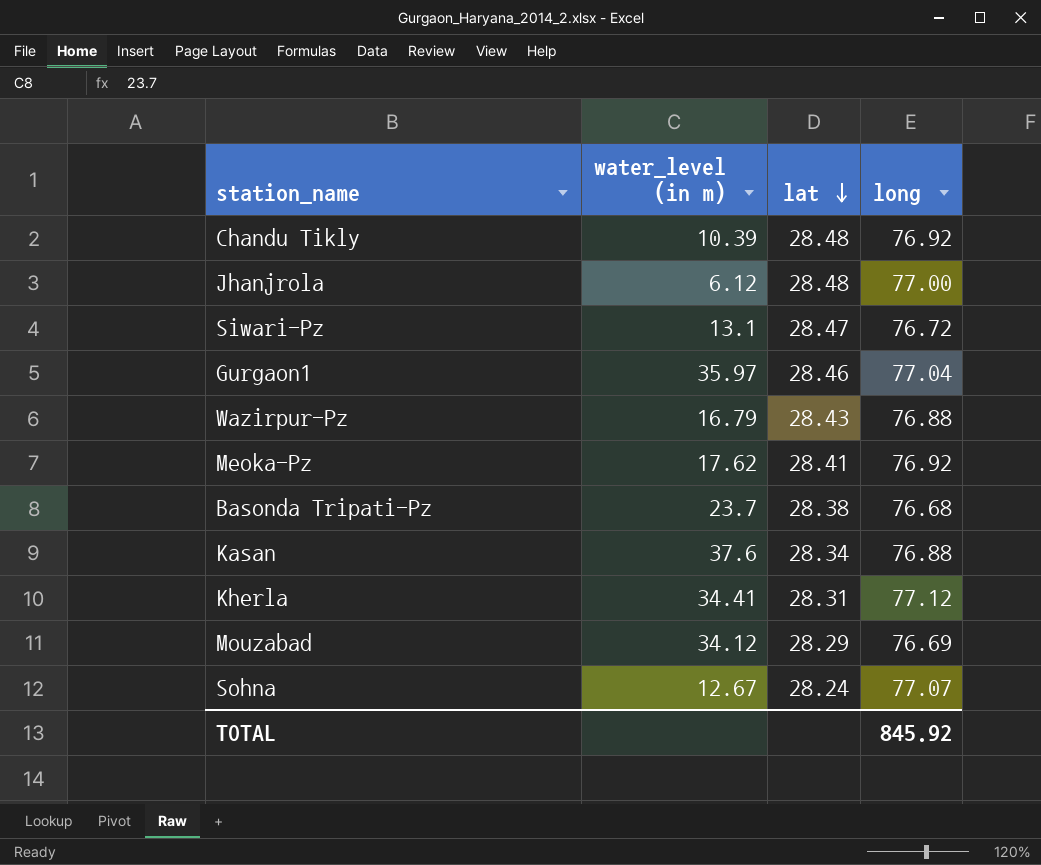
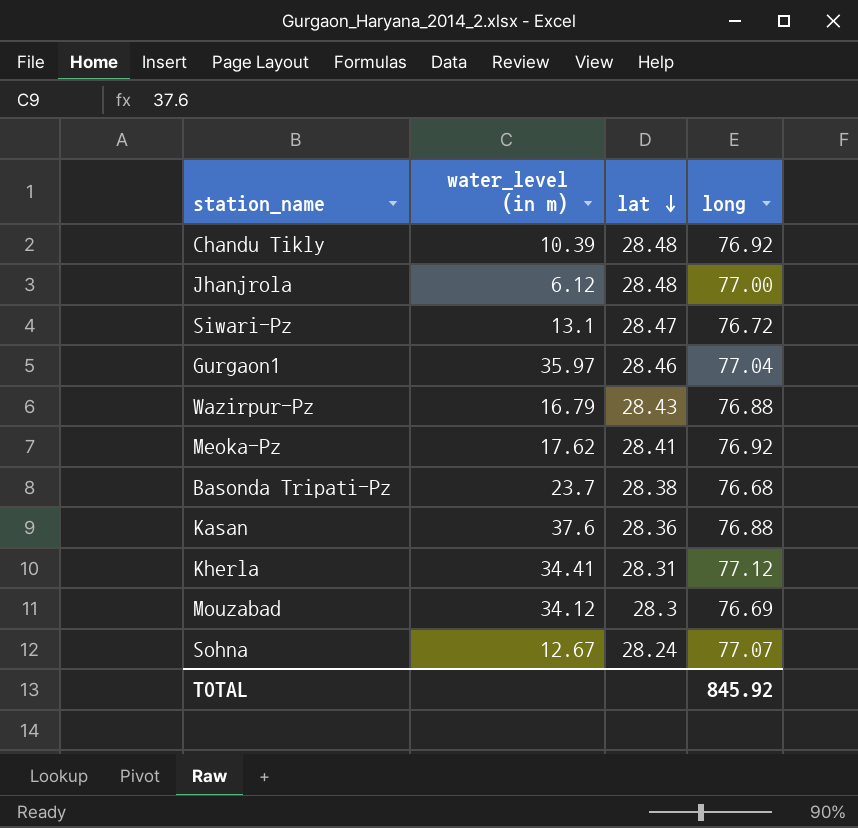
Kasan | lat: 28.34 -> 28.36
Mouzabad | lat: 28.29 -> 28.3

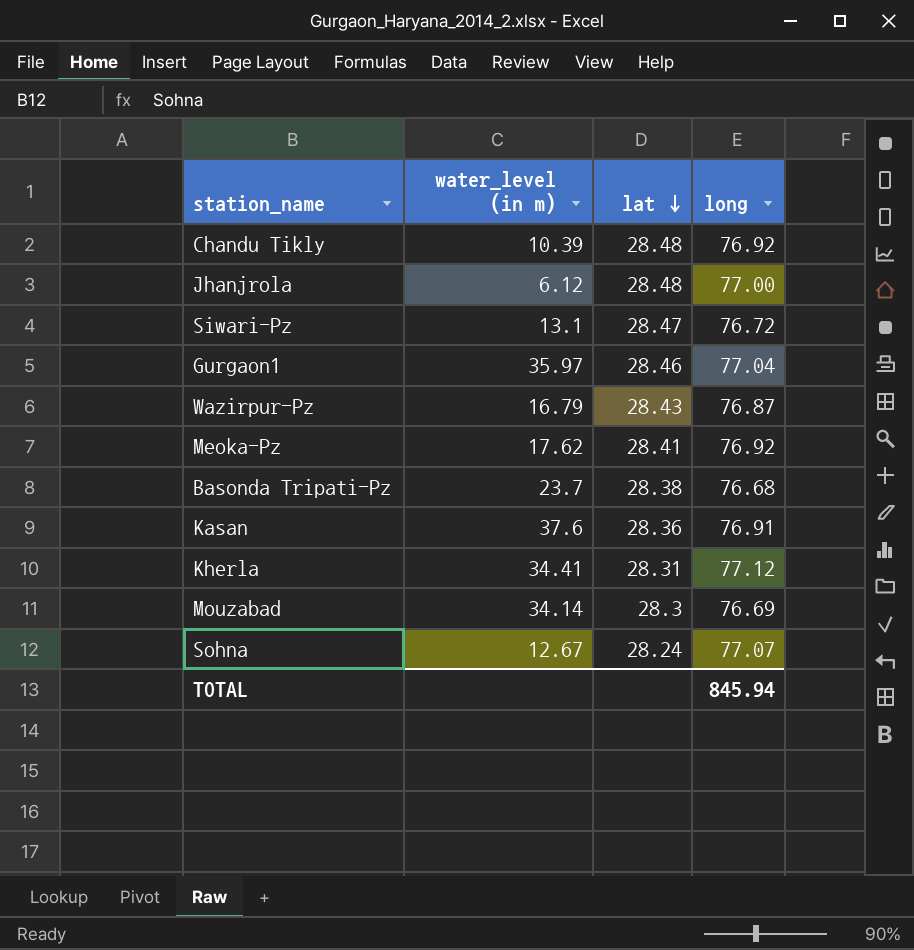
Wazirpur-Pz | long: 76.88 -> 76.87
Kasan | long: 76.88 -> 76.91
Mouzabad | water_level (in m): 34.12 -> 34.14
TOTAL | long: 845.92 -> 845.94

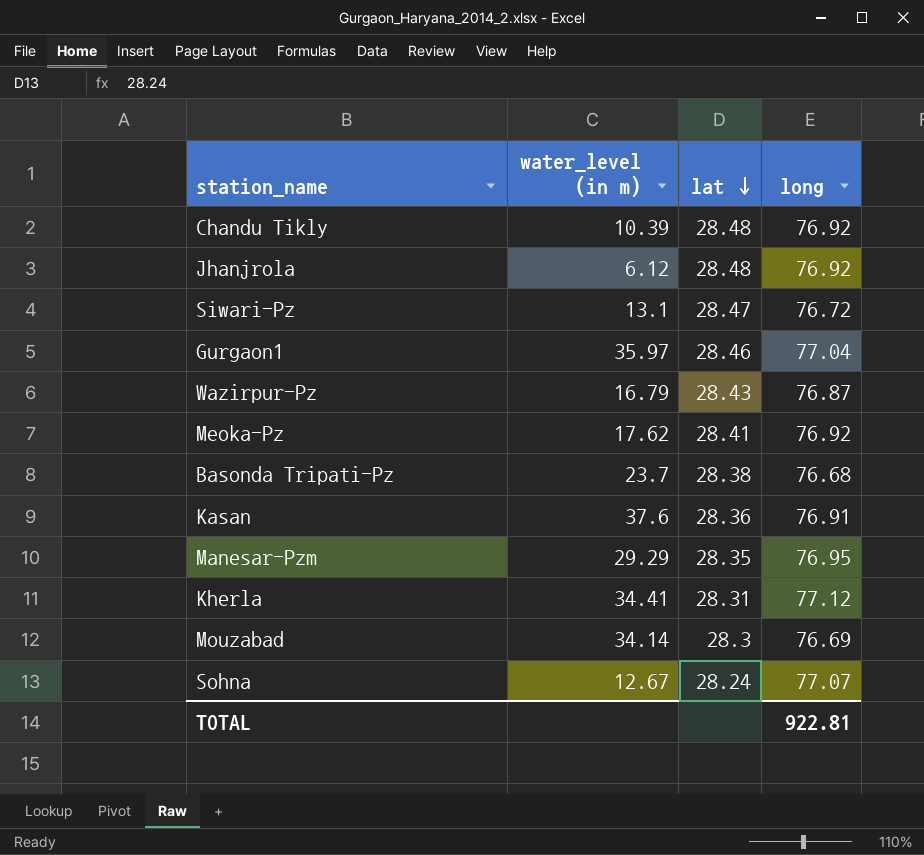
Jhanjrola | long: 77.00 -> 76.92
row Manesar-Pzm: none -> 29.29 | 28.35 | 76.95
TOTAL | long: 845.94 -> 922.81

